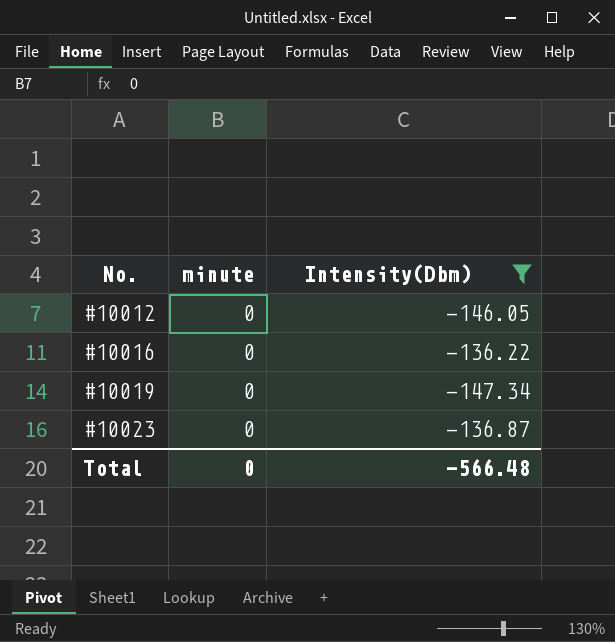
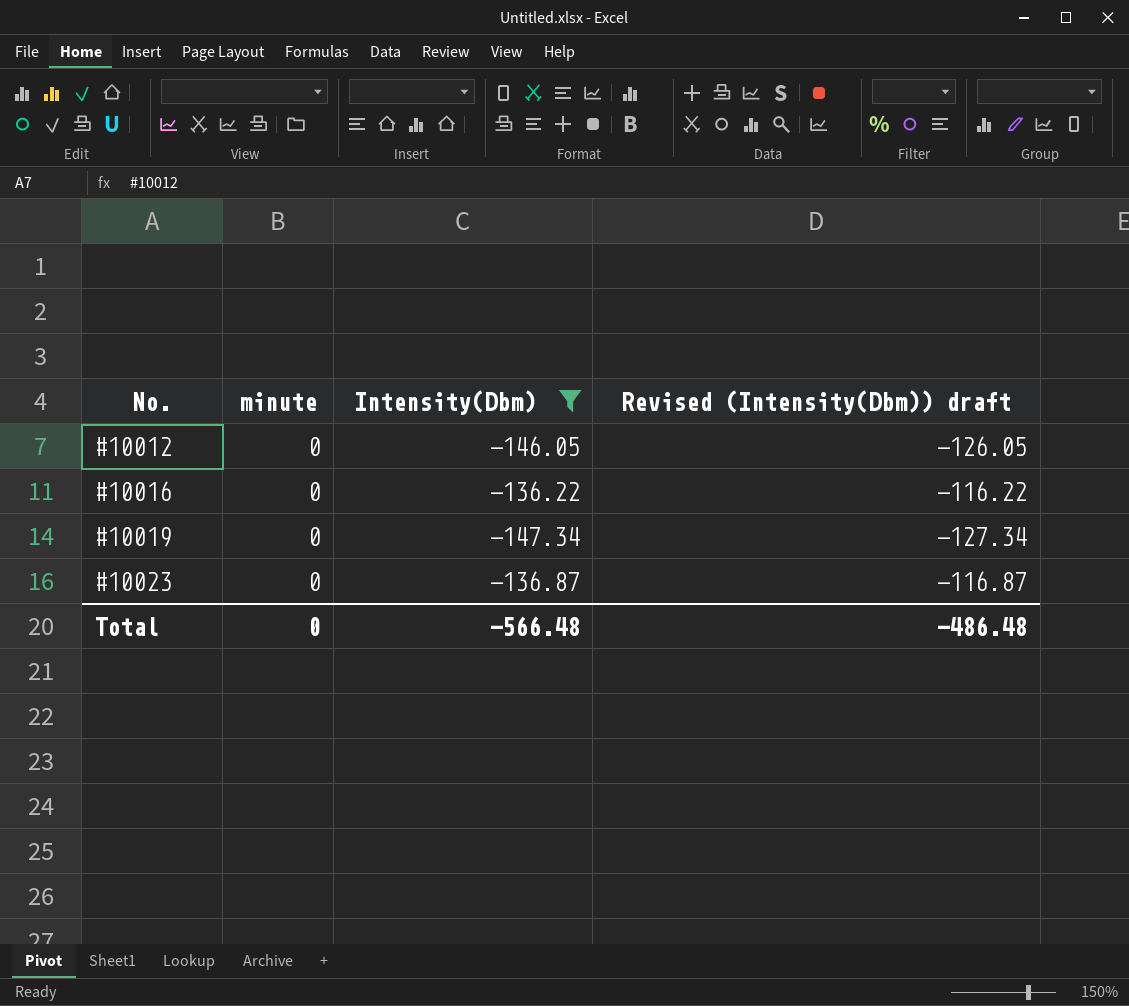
column Revised (Intensity(Dbm)) draft | formula: none -> [Intensity(Dbm)] + 20

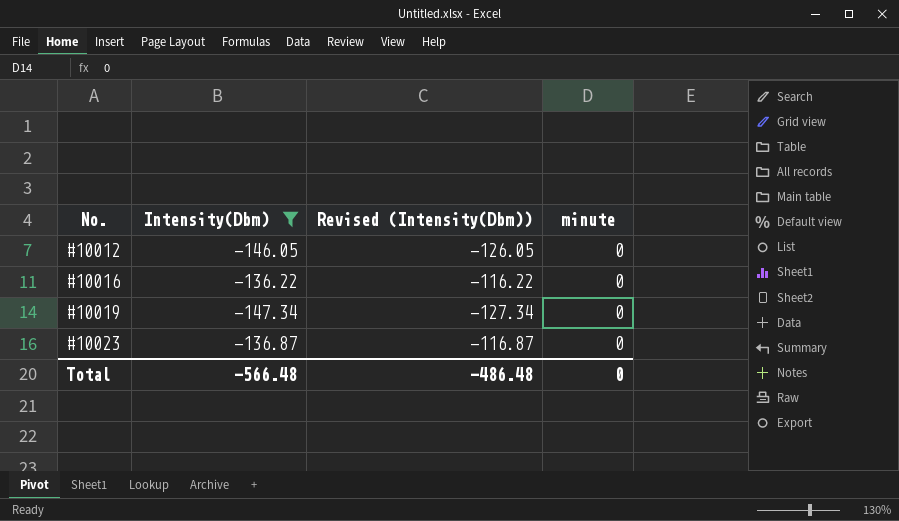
column name: Revised (Intensity(Dbm)) draft -> Revised (Intensity(Dbm))
column minute | position: 2 -> 4

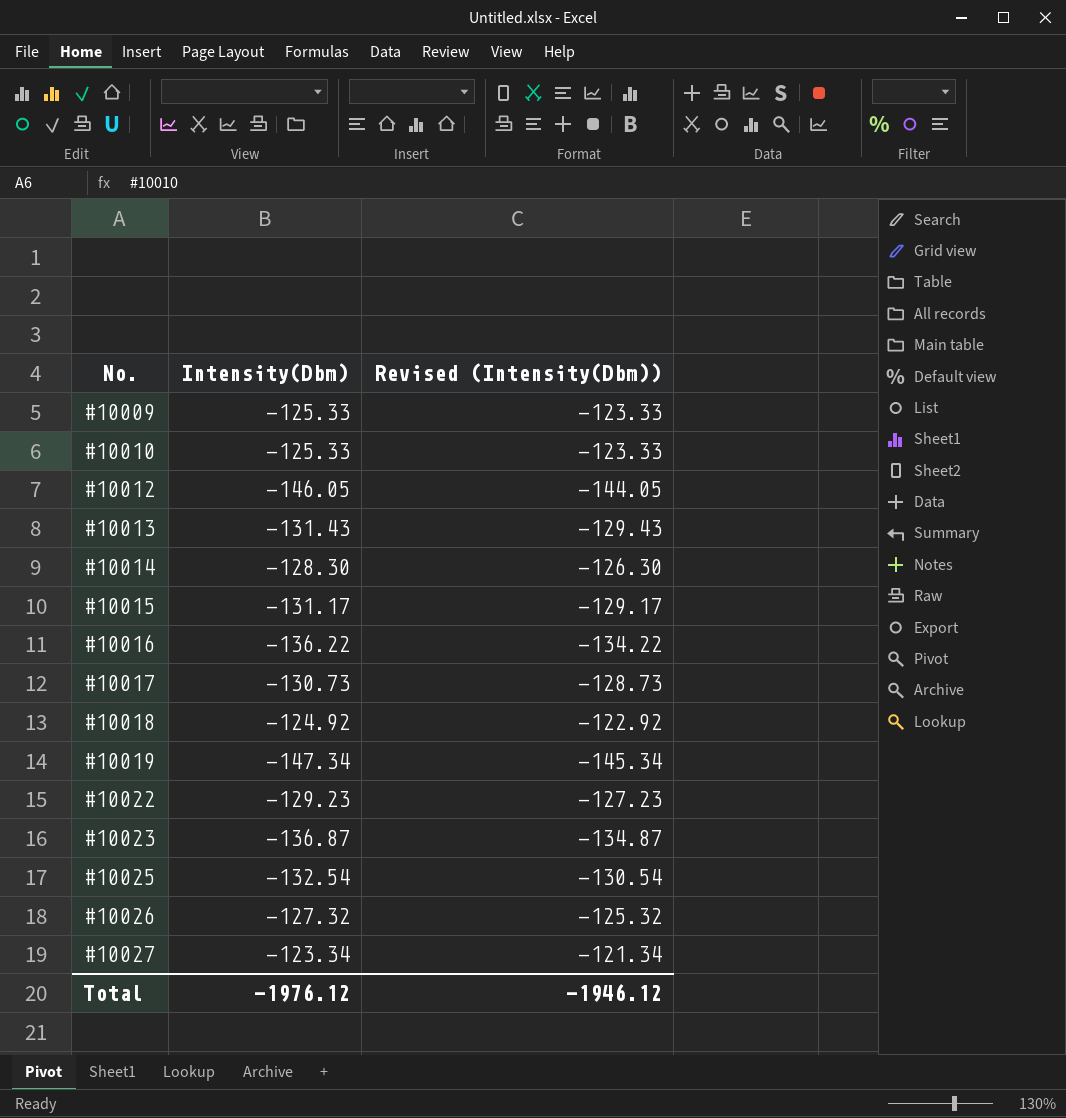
filter: Intensity(Dbm) <= -136.22 -> none
column minute | position: 4 -> none
column Revised (Intensity(Dbm)) | formula: [Intensity(Dbm)] + 20 -> [Intensity(Dbm)] + 2
Total | Intensity(Dbm): -566.48 -> -1976.12
Total | Revised (Intensity(Dbm)): -486.48 -> -1946.12

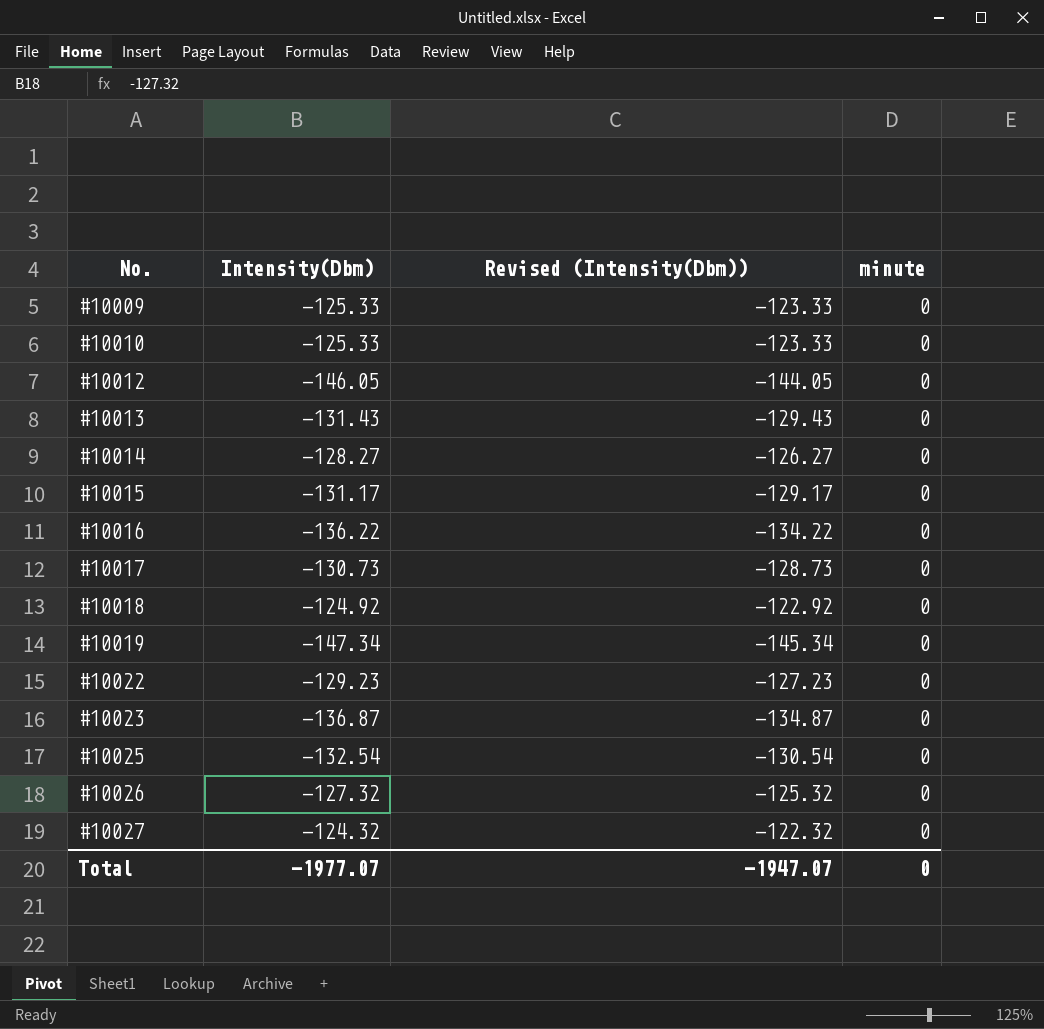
column minute | position: none -> 4
#10014 | Intensity(Dbm): -128.30 -> -128.27
#10014 | Revised (Intensity(Dbm)): -126.30 -> -126.27
#10027 | Intensity(Dbm): -123.34 -> -124.32
#10027 | Revised (Intensity(Dbm)): -121.34 -> -122.32
Total | Intensity(Dbm): -1976.12 -> -1977.07
Total | Revised (Intensity(Dbm)): -1946.12 -> -1947.07

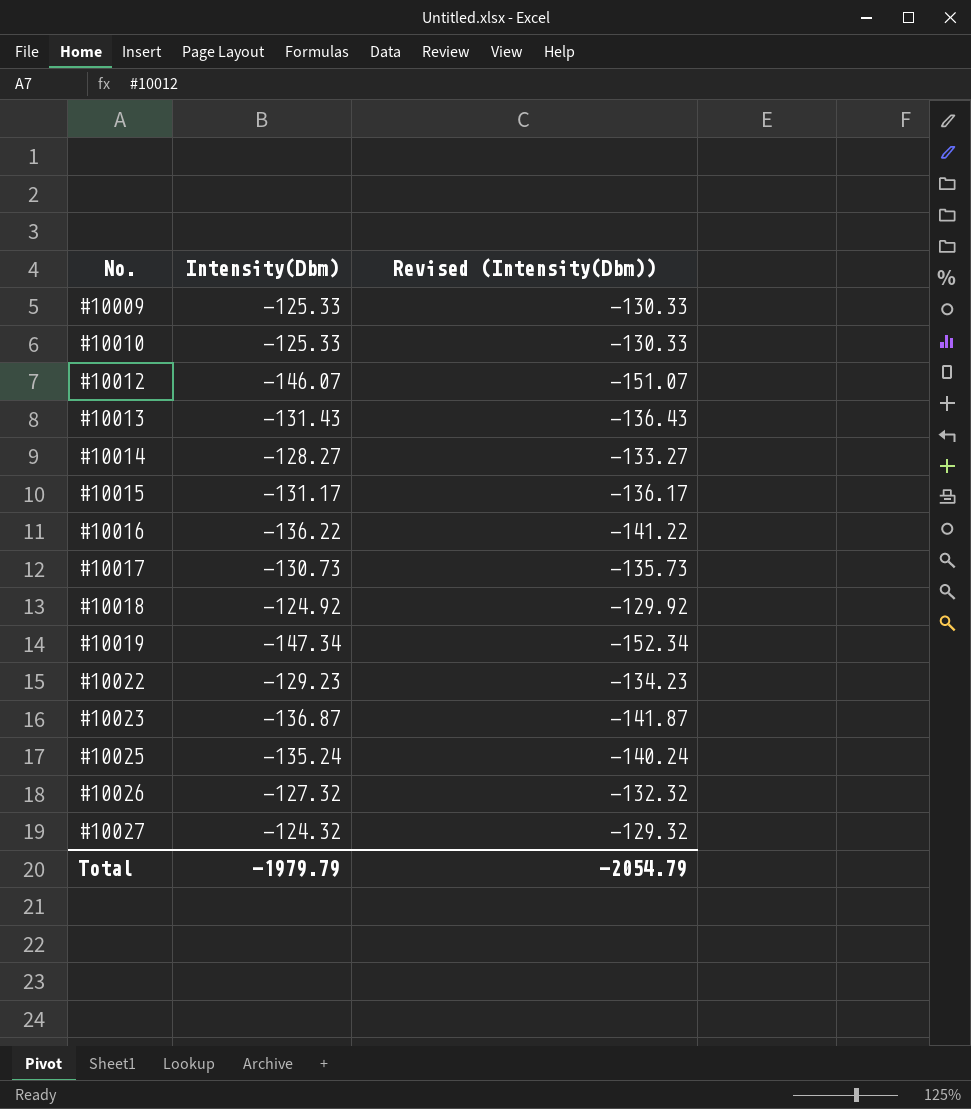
column minute | position: 4 -> none
column Revised (Intensity(Dbm)) | formula: [Intensity(Dbm)] + 2 -> [Intensity(Dbm)] - 5
#10012 | Intensity(Dbm): -146.05 -> -146.07
#10025 | Intensity(Dbm): -132.54 -> -135.24
Total | Intensity(Dbm): -1977.07 -> -1979.79
Total | Revised (Intensity(Dbm)): -1947.07 -> -2054.79

